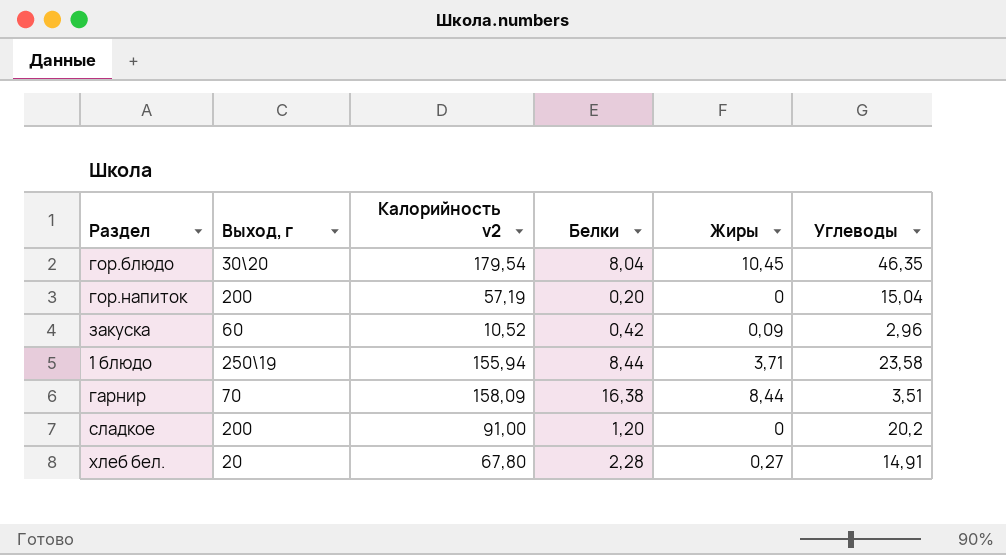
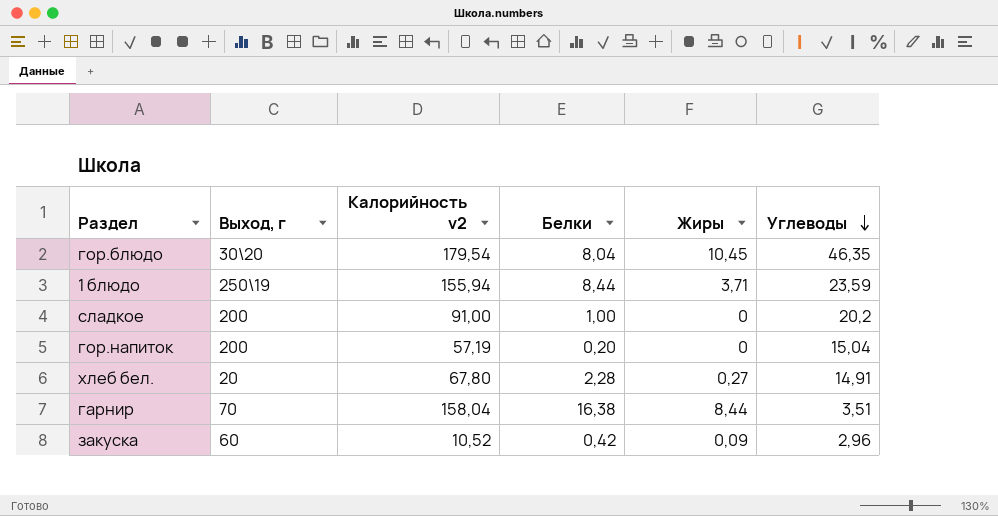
row order: none -> Углеводы descending
1 блюдо | Углеводы: 23,58 -> 23,59
сладкое | Белки: 1,20 -> 1,00
гарнир | Калорийность v2: 158,09 -> 158,04

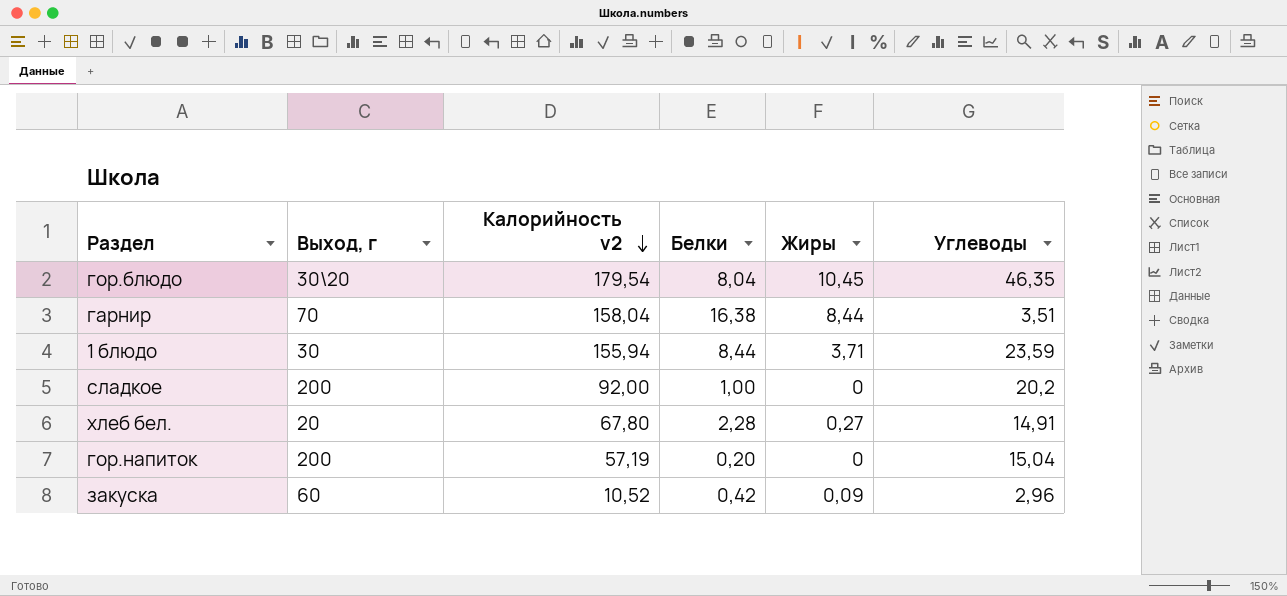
row order: Углеводы descending -> Калорийность v2 descending
1 блюдо | Выход, г: 250\19 -> 30
сладкое | Калорийность v2: 91,00 -> 92,00

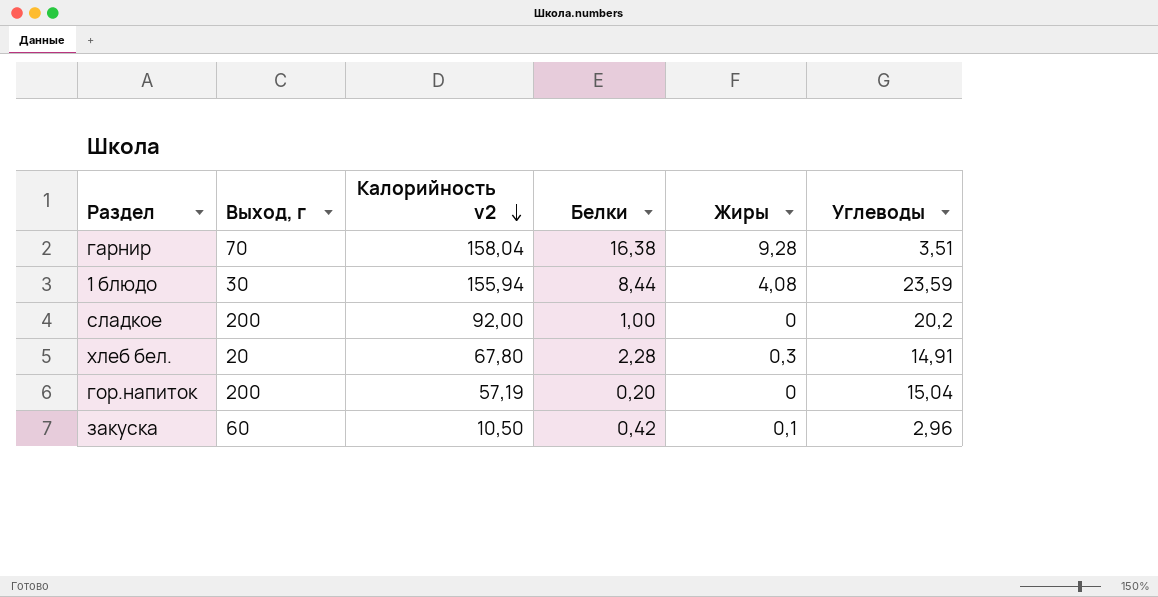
row гор.блюдо: 30\20 | 179,54 | 8,04 | 10,45 | 46,35 -> none
гарнир | Жиры: 8,44 -> 9,28
1 блюдо | Жиры: 3,71 -> 4,08
хлеб бел. | Жиры: 0,27 -> 0,3
закуска | Калорийность v2: 10,52 -> 10,50
закуска | Жиры: 0,09 -> 0,1

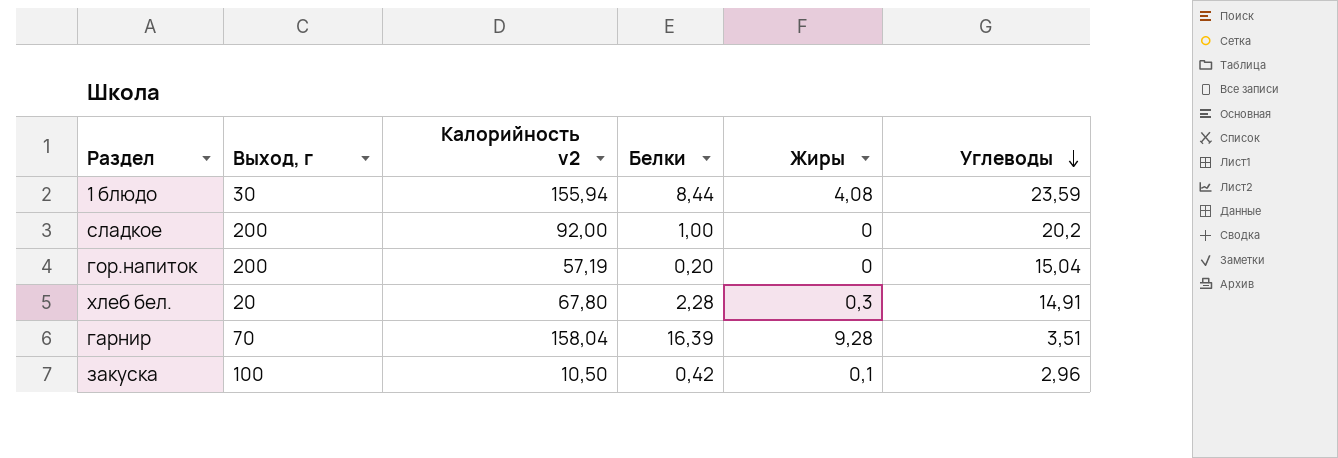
row order: Калорийность v2 descending -> Углеводы descending
гарнир | Белки: 16,38 -> 16,39
закуска | Выход, г: 60 -> 100

